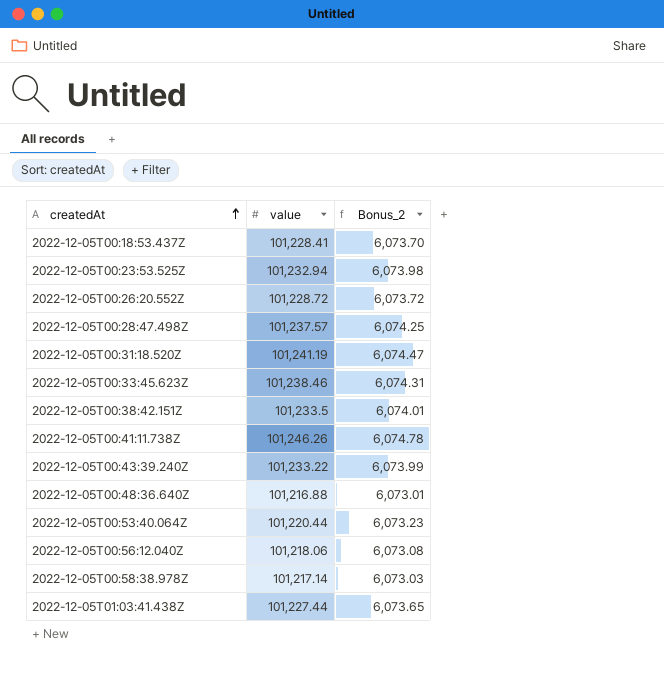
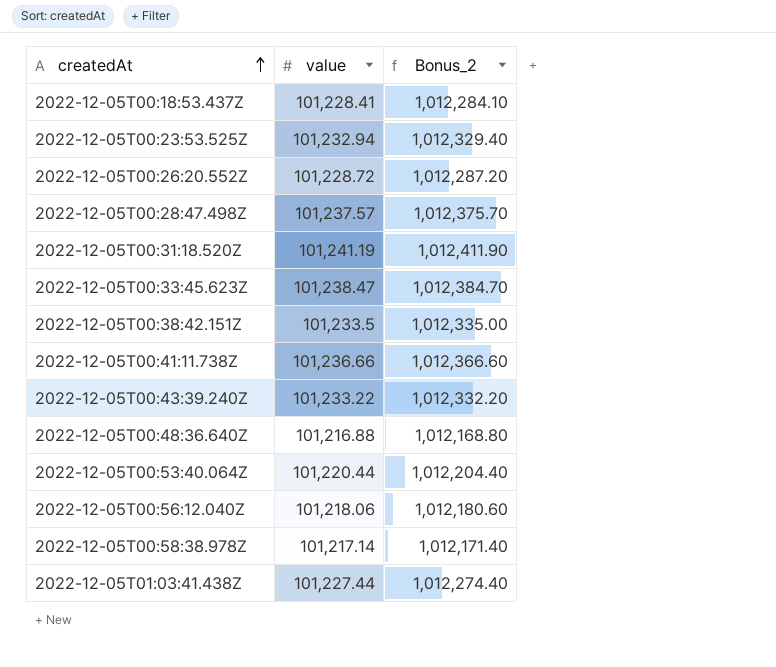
column Bonus_2 | formula: [value] * 0.06 -> [value] * 10
2022-12-05T00:33:45.623Z | value: 101,238.46 -> 101,238.47
2022-12-05T00:41:11.738Z | value: 101,246.26 -> 101,236.66

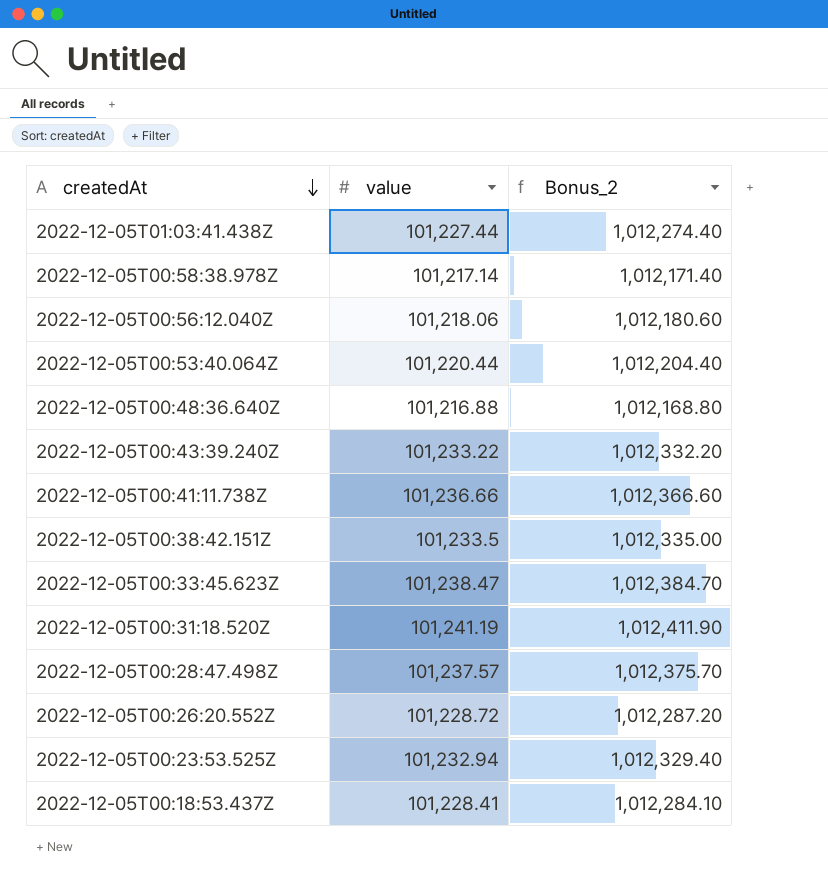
row order: createdAt ascending -> createdAt descending

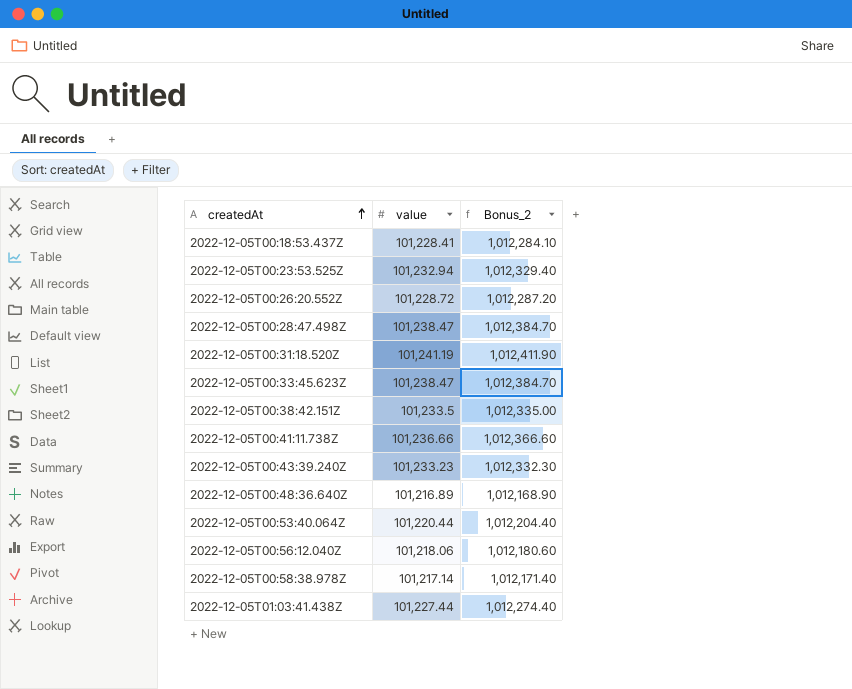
row order: createdAt descending -> createdAt ascending
2022-12-05T00:28:47.498Z | value: 101,237.57 -> 101,238.47
2022-12-05T00:28:47.498Z | Bonus_2: 1,012,375.70 -> 1,012,384.70
2022-12-05T00:43:39.240Z | value: 101,233.22 -> 101,233.23
2022-12-05T00:43:39.240Z | Bonus_2: 1,012,332.20 -> 1,012,332.30
2022-12-05T00:48:36.640Z | value: 101,216.88 -> 101,216.89
2022-12-05T00:48:36.640Z | Bonus_2: 1,012,168.80 -> 1,012,168.90

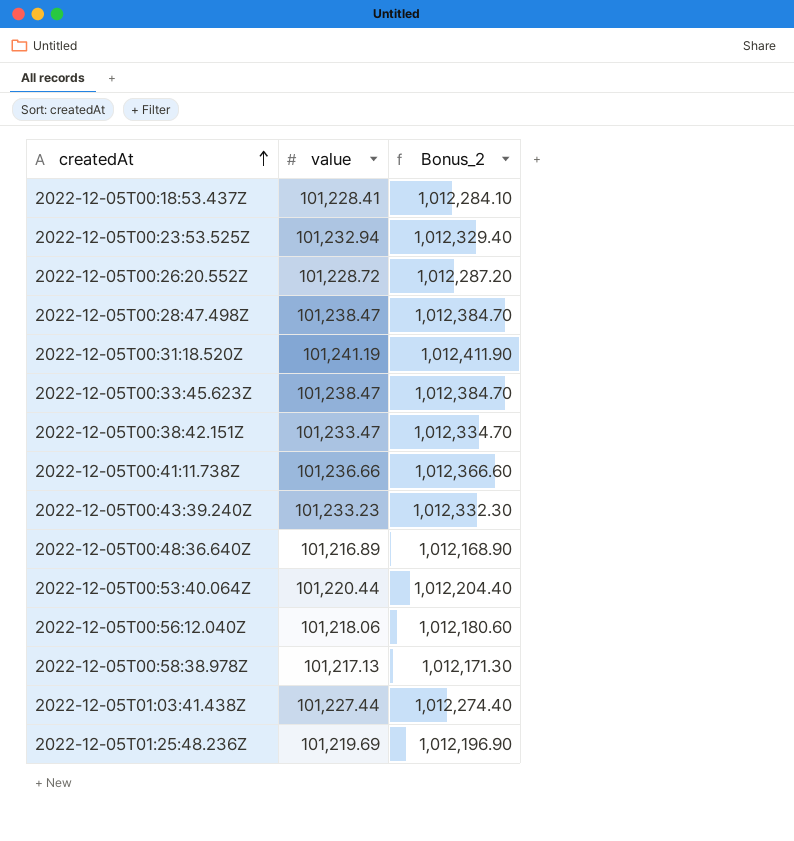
2022-12-05T00:38:42.151Z | value: 101,233.5 -> 101,233.47
2022-12-05T00:38:42.151Z | Bonus_2: 1,012,335.00 -> 1,012,334.70
2022-12-05T00:58:38.978Z | value: 101,217.14 -> 101,217.13
2022-12-05T00:58:38.978Z | Bonus_2: 1,012,171.40 -> 1,012,171.30
row 2022-12-05T01:25:48.236Z: none -> 101,219.69 | 1,012,196.90

